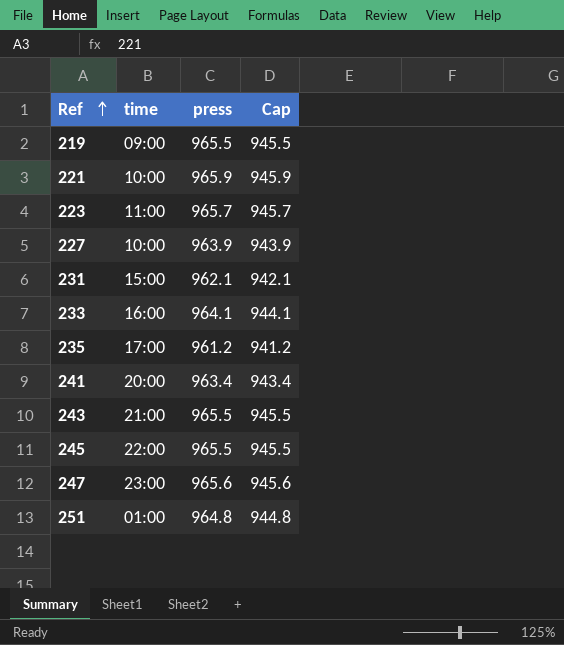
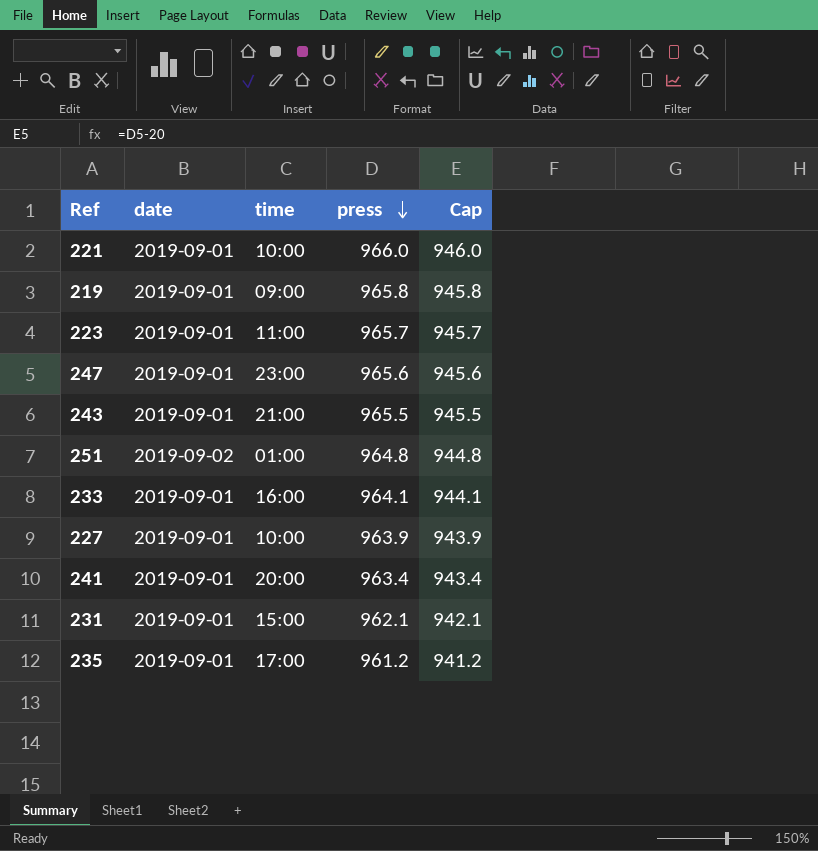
row order: Ref ascending -> press descending
column date | position: none -> 2
row 245: 22:00 | 965.5 | 945.5 -> none
221 | press: 965.9 -> 966.0
221 | Cap: 945.9 -> 946.0
219 | press: 965.5 -> 965.8
219 | Cap: 945.5 -> 945.8

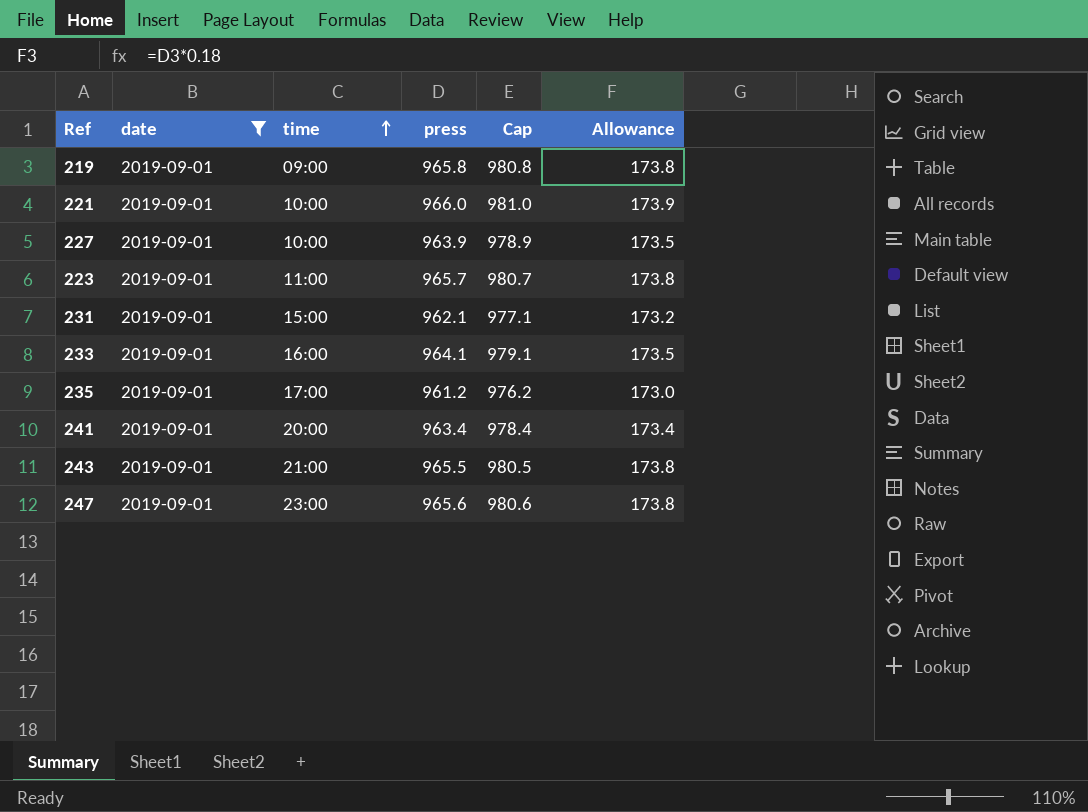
filter: none -> date = 2019-09-01
row order: press descending -> time ascending
column Cap | formula: [press] - 20 -> [press] + 15
column Allowance | formula: none -> [press] * 0.18

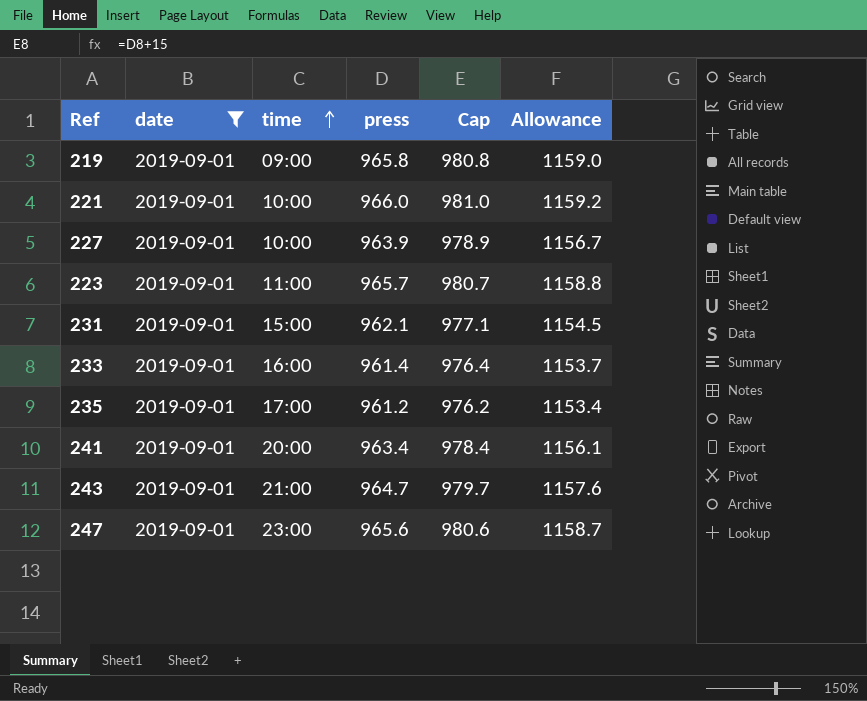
column Allowance | formula: [press] * 0.18 -> [press] * 1.2
233 | press: 964.1 -> 961.4
233 | Cap: 979.1 -> 976.4
243 | press: 965.5 -> 964.7
243 | Cap: 980.5 -> 979.7

